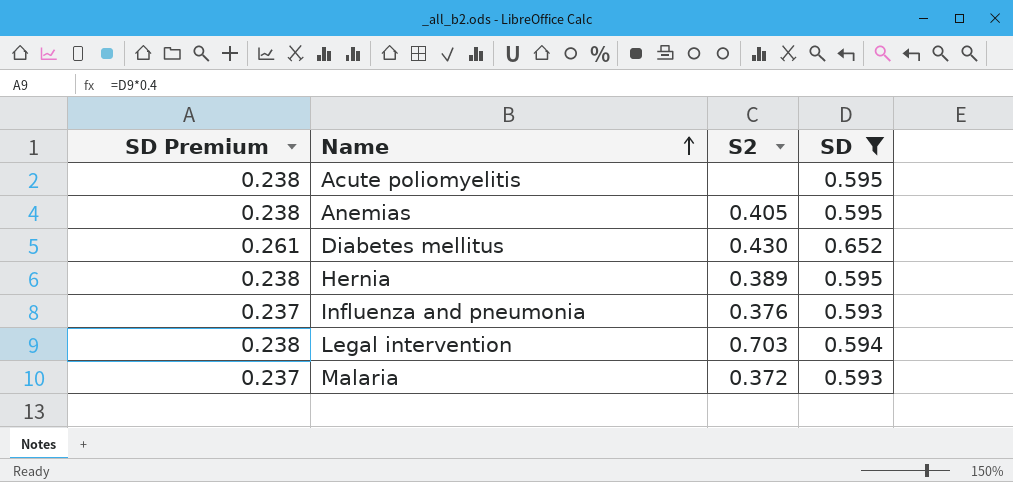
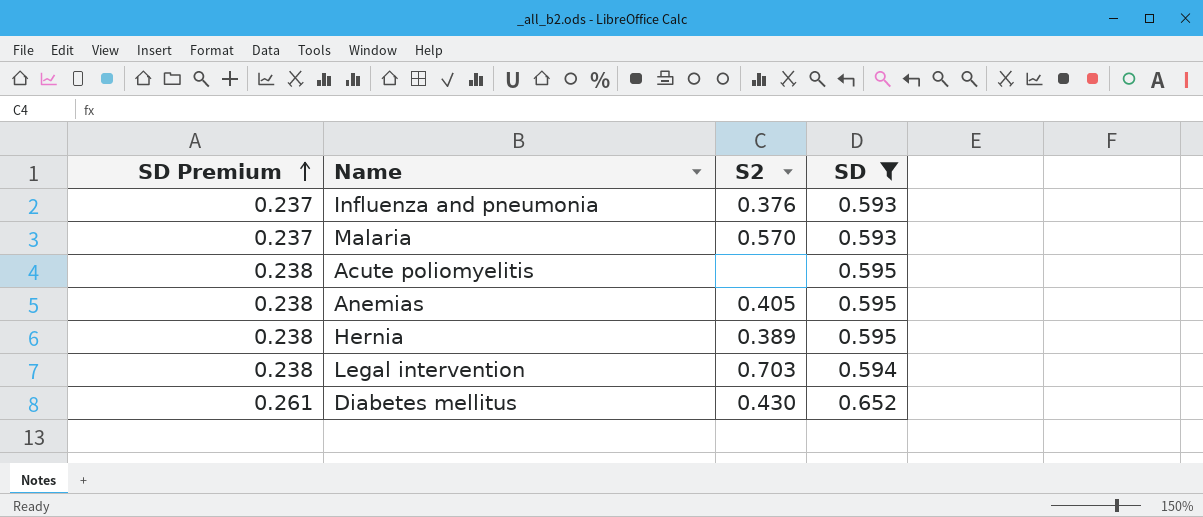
row order: Name ascending -> SD Premium ascending
Malaria | S2: 0.372 -> 0.570

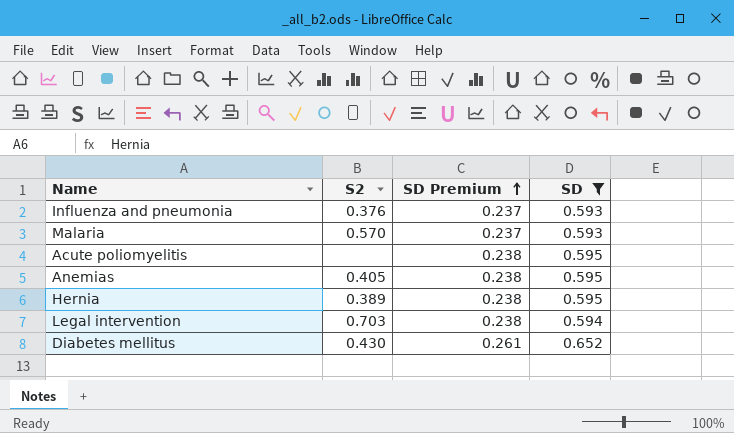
column SD Premium | position: 1 -> 3

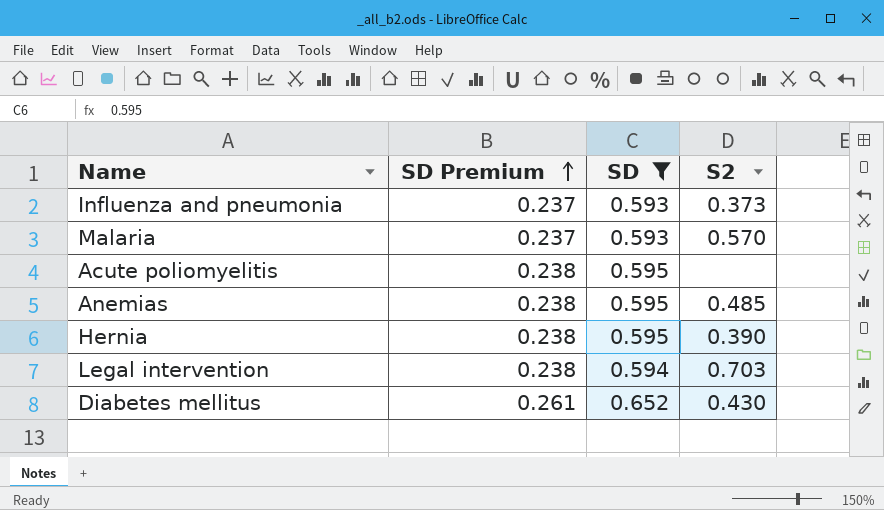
column S2 | position: 2 -> 4
Influenza and pneumonia | S2: 0.376 -> 0.373
Anemias | S2: 0.405 -> 0.485
Hernia | S2: 0.389 -> 0.390

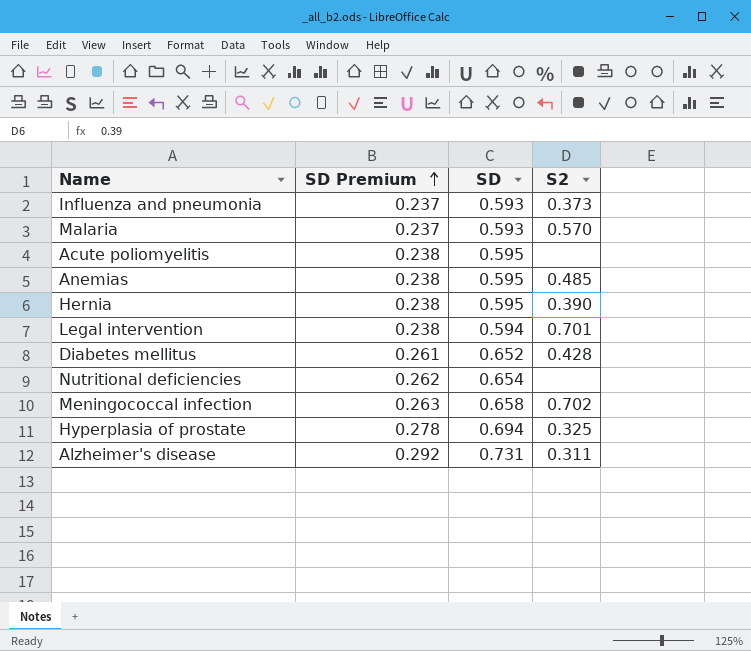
filter: SD <= 0.652 -> none
Legal intervention | S2: 0.703 -> 0.701
Diabetes mellitus | S2: 0.430 -> 0.428

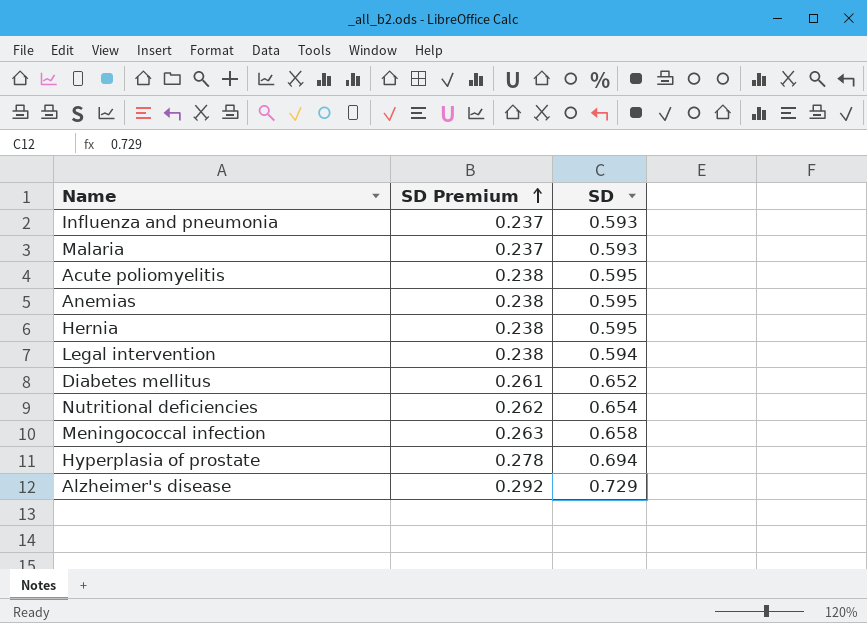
column S2 | position: 4 -> none
Alzheimer's disease | SD: 0.731 -> 0.729

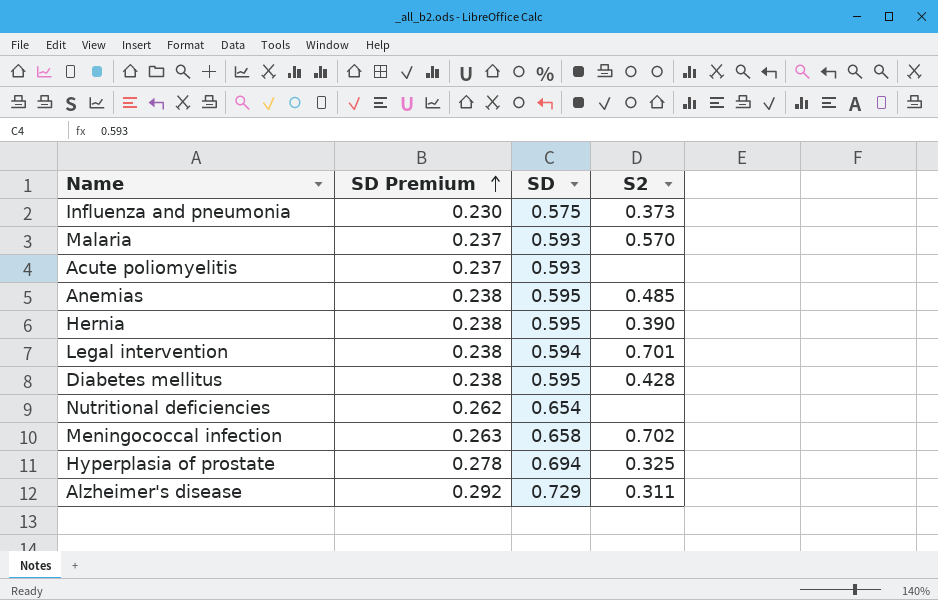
column S2 | position: none -> 4
Influenza and pneumonia | SD Premium: 0.237 -> 0.230
Influenza and pneumonia | SD: 0.593 -> 0.575
Acute poliomyelitis | SD Premium: 0.238 -> 0.237
Acute poliomyelitis | SD: 0.595 -> 0.593
Diabetes mellitus | SD Premium: 0.261 -> 0.238
Diabetes mellitus | SD: 0.652 -> 0.595

